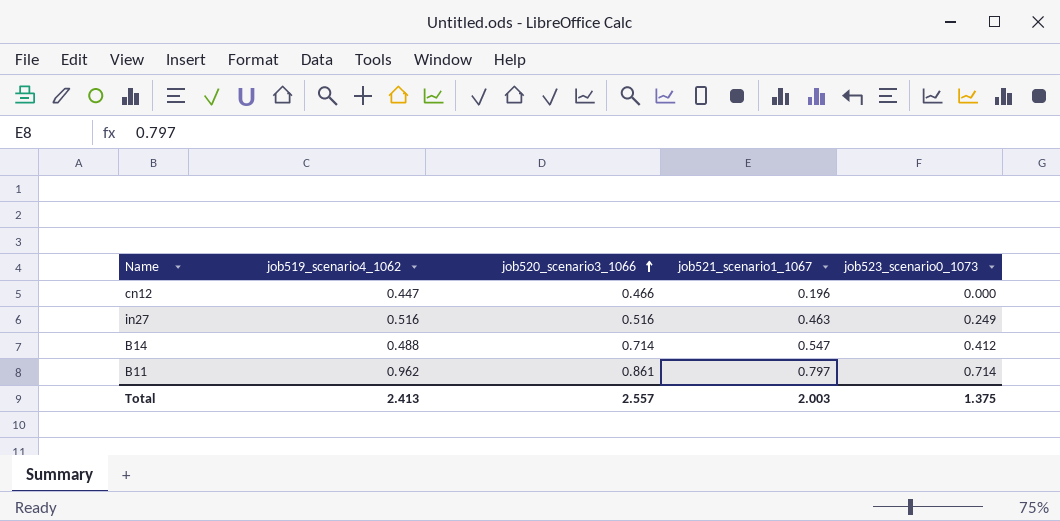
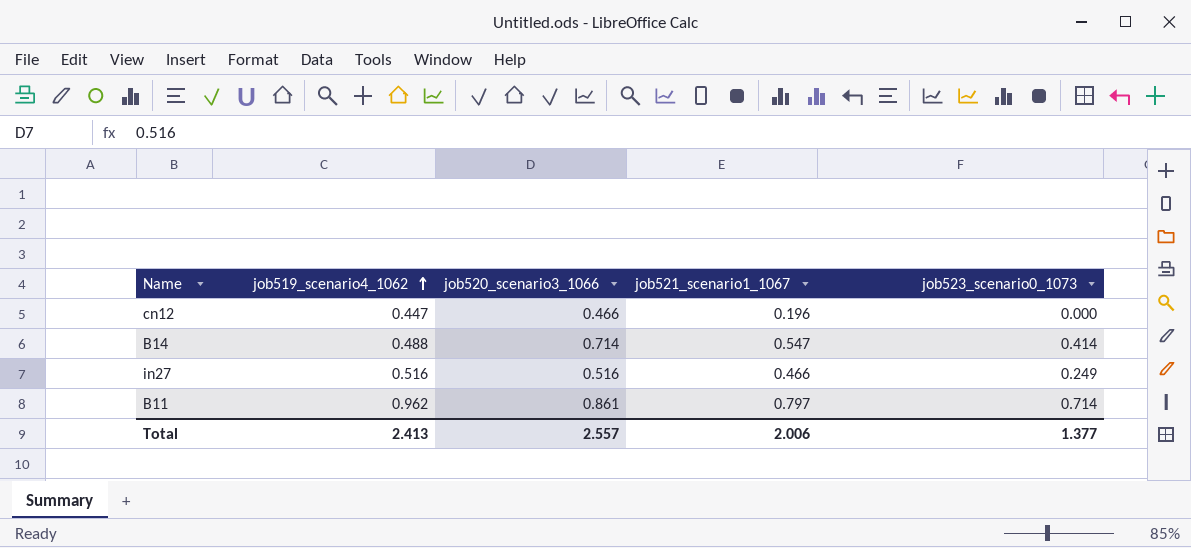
row order: job520_scenario3_1066 ascending -> job519_scenario4_1062 ascending
B14 | job523_scenario0_1073: 0.412 -> 0.414
in27 | job521_scenario1_1067: 0.463 -> 0.466
Total | job521_scenario1_1067: 2.003 -> 2.006
Total | job523_scenario0_1073: 1.375 -> 1.377

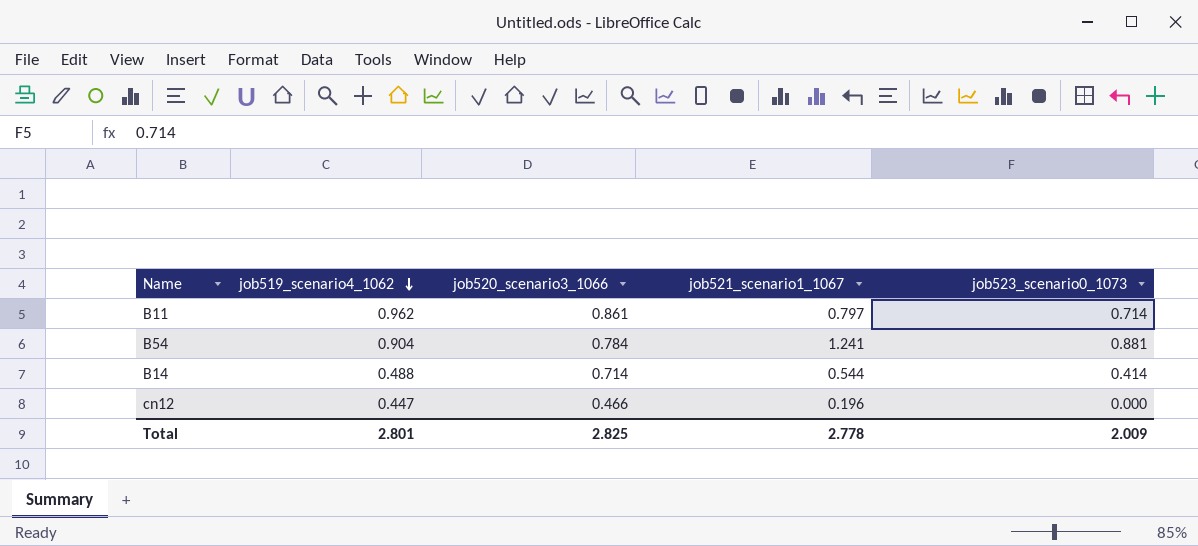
row order: job519_scenario4_1062 ascending -> job519_scenario4_1062 descending
row in27: 0.516 | 0.516 | 0.466 | 0.249 -> none
row B54: none -> 0.904 | 0.784 | 1.241 | 0.881
B14 | job521_scenario1_1067: 0.547 -> 0.544
Total | job519_scenario4_1062: 2.413 -> 2.801
Total | job520_scenario3_1066: 2.557 -> 2.825
Total | job521_scenario1_1067: 2.006 -> 2.778
Total | job523_scenario0_1073: 1.377 -> 2.009

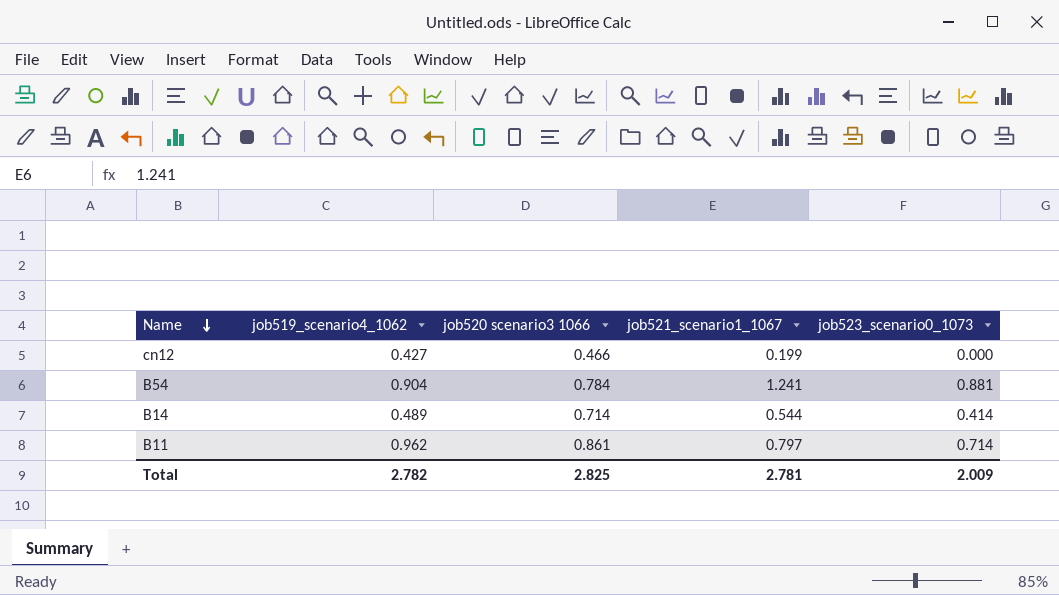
row order: job519_scenario4_1062 descending -> Name descending
column name: job520_scenario3_1066 -> job520 scenario3 1066
cn12 | job519_scenario4_1062: 0.447 -> 0.427
cn12 | job521_scenario1_1067: 0.196 -> 0.199
B14 | job519_scenario4_1062: 0.488 -> 0.489
Total | job519_scenario4_1062: 2.801 -> 2.782
Total | job521_scenario1_1067: 2.778 -> 2.781

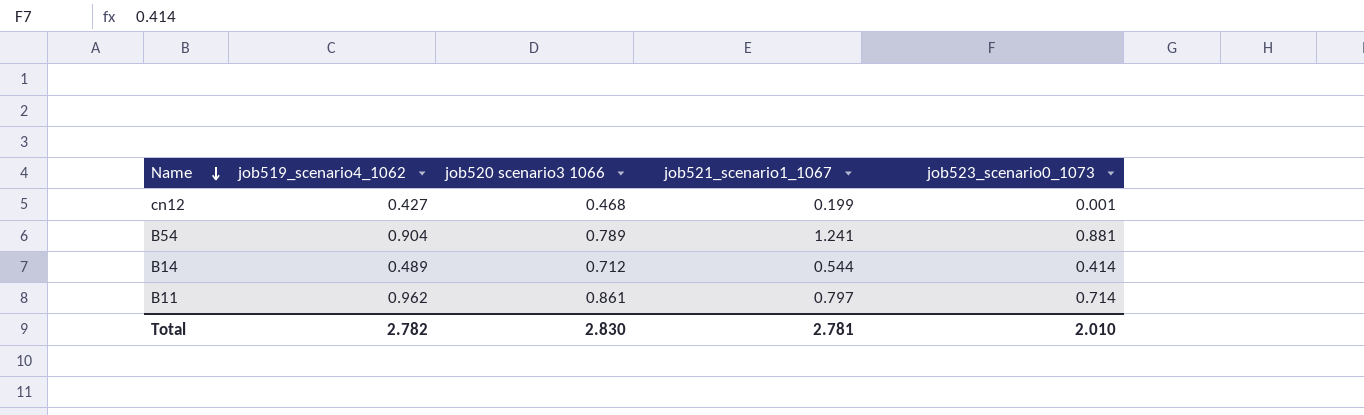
cn12 | job520 scenario3 1066: 0.466 -> 0.468
cn12 | job523_scenario0_1073: 0.000 -> 0.001
B54 | job520 scenario3 1066: 0.784 -> 0.789
B14 | job520 scenario3 1066: 0.714 -> 0.712
Total | job520 scenario3 1066: 2.825 -> 2.830
Total | job523_scenario0_1073: 2.009 -> 2.010

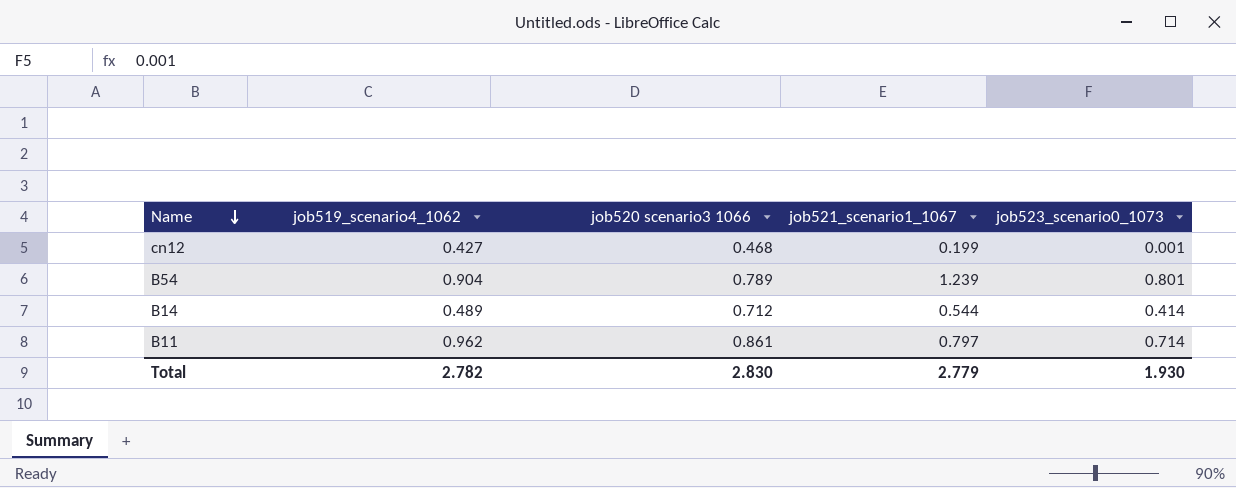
B54 | job521_scenario1_1067: 1.241 -> 1.239
B54 | job523_scenario0_1073: 0.881 -> 0.801
Total | job521_scenario1_1067: 2.781 -> 2.779
Total | job523_scenario0_1073: 2.010 -> 1.930

